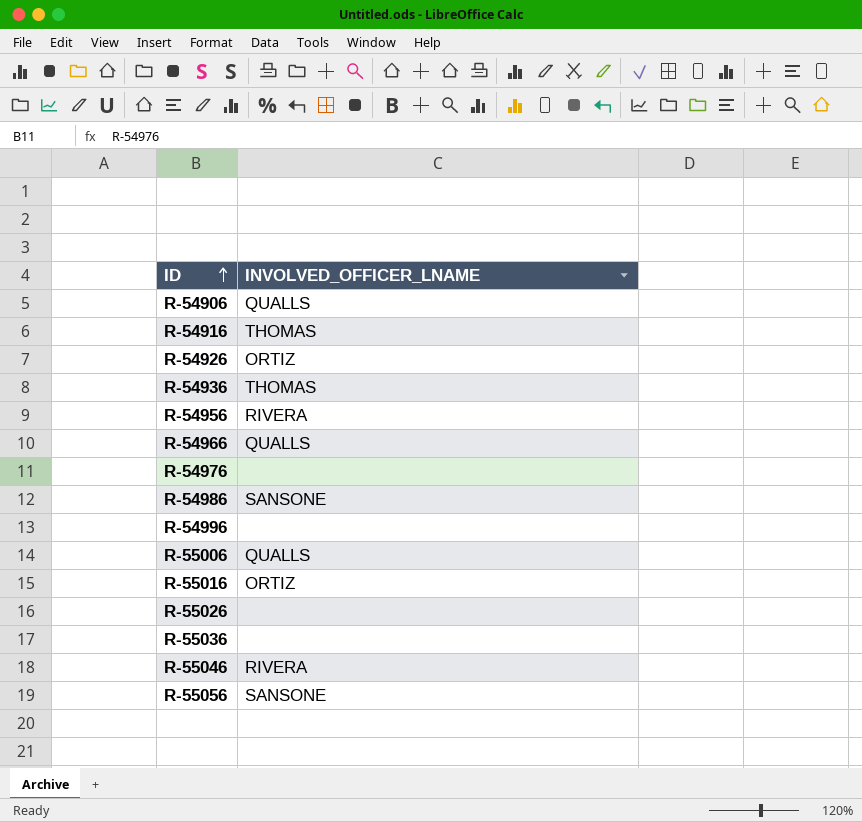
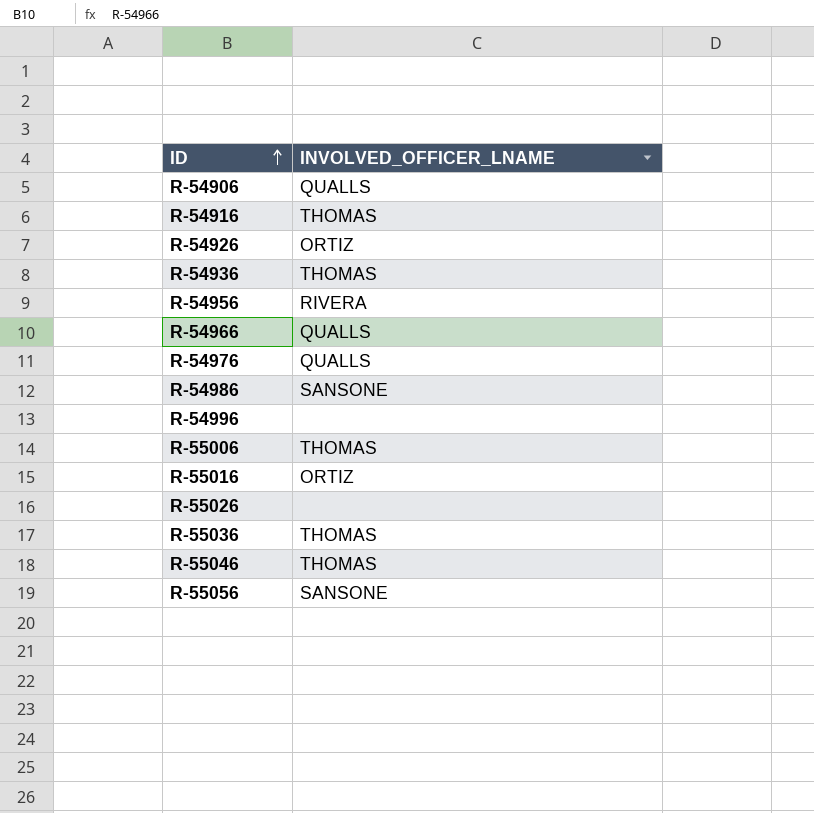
R-54976 | INVOLVED_OFFICER_LNAME: none -> QUALLS
R-55006 | INVOLVED_OFFICER_LNAME: QUALLS -> THOMAS
R-55036 | INVOLVED_OFFICER_LNAME: none -> THOMAS
R-55046 | INVOLVED_OFFICER_LNAME: RIVERA -> THOMAS

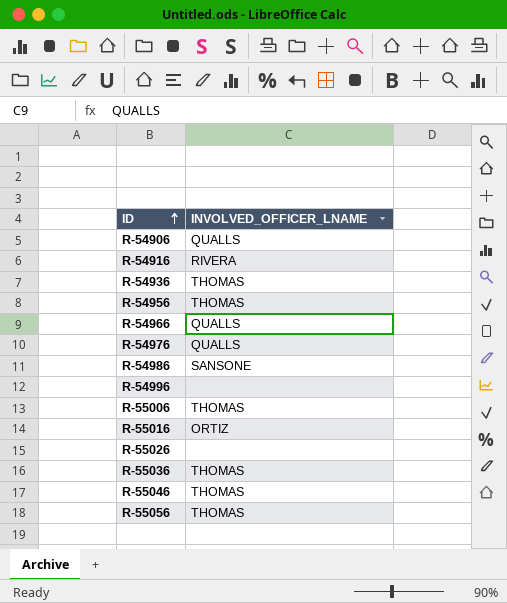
row R-54926: ORTIZ -> none
R-54916 | INVOLVED_OFFICER_LNAME: THOMAS -> RIVERA
R-54956 | INVOLVED_OFFICER_LNAME: RIVERA -> THOMAS
R-55056 | INVOLVED_OFFICER_LNAME: SANSONE -> THOMAS

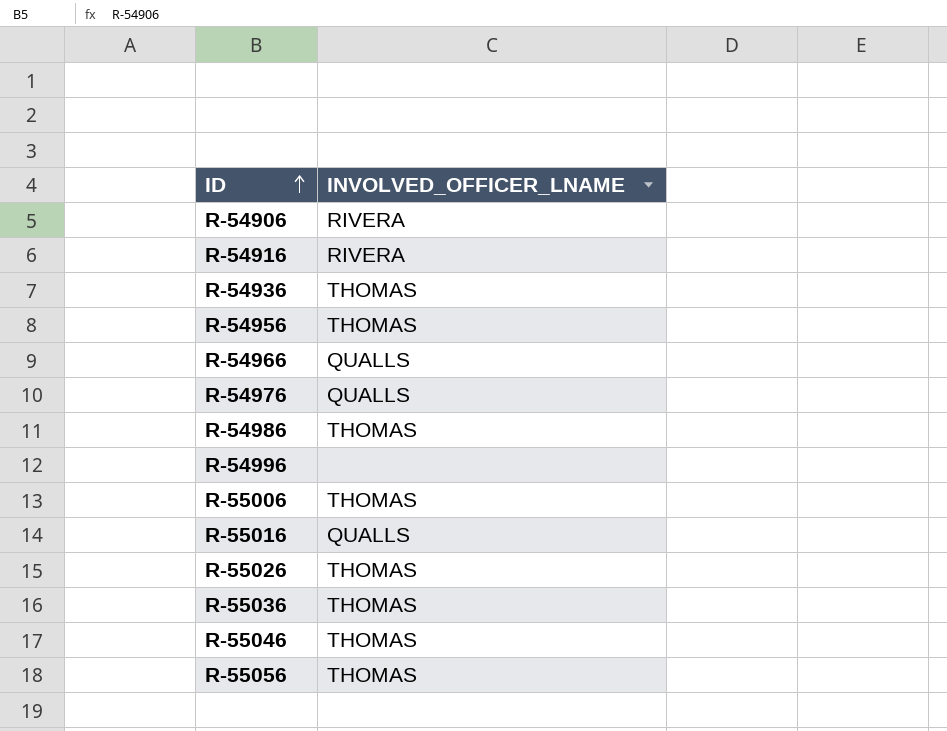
R-54906 | INVOLVED_OFFICER_LNAME: QUALLS -> RIVERA
R-54986 | INVOLVED_OFFICER_LNAME: SANSONE -> THOMAS
R-55016 | INVOLVED_OFFICER_LNAME: ORTIZ -> QUALLS
R-55026 | INVOLVED_OFFICER_LNAME: none -> THOMAS

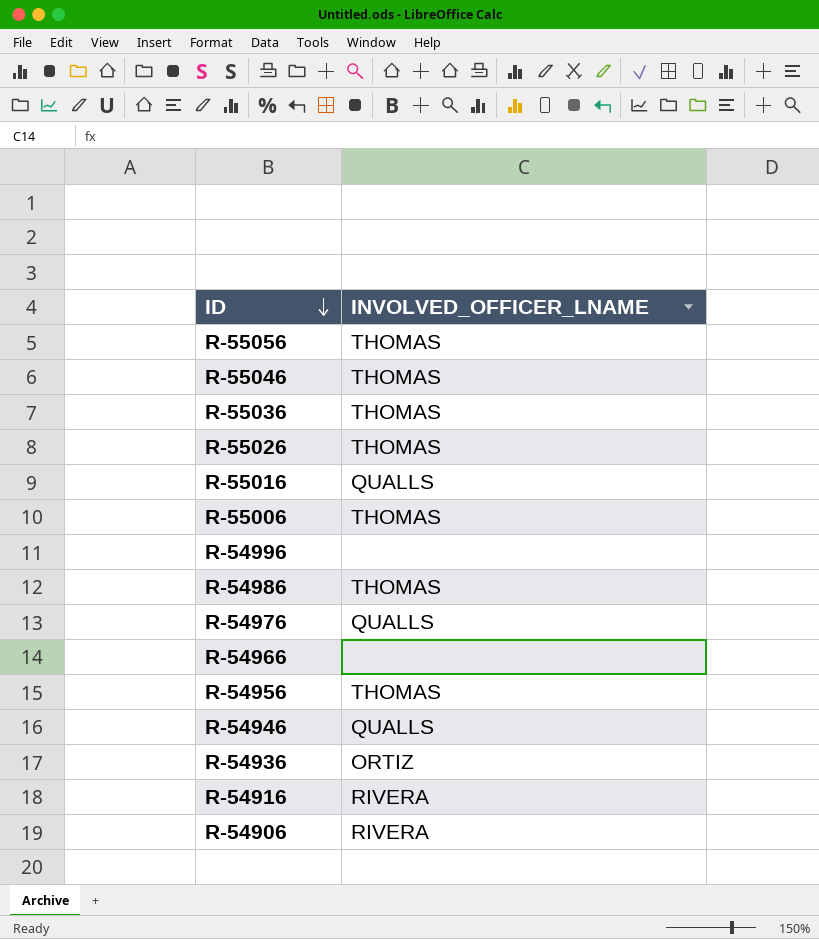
row order: ID ascending -> ID descending
R-54966 | INVOLVED_OFFICER_LNAME: QUALLS -> none
row R-54946: none -> QUALLS
R-54936 | INVOLVED_OFFICER_LNAME: THOMAS -> ORTIZ

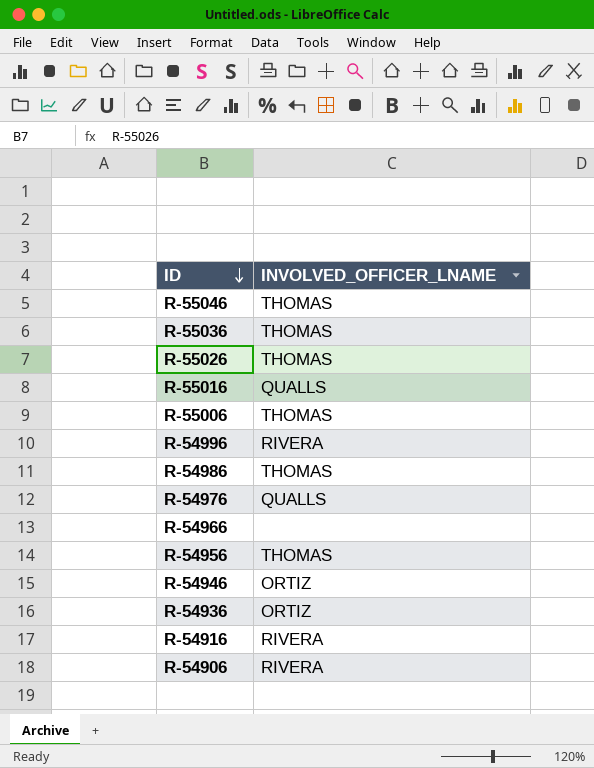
row R-55056: THOMAS -> none
R-54996 | INVOLVED_OFFICER_LNAME: none -> RIVERA
R-54946 | INVOLVED_OFFICER_LNAME: QUALLS -> ORTIZ

